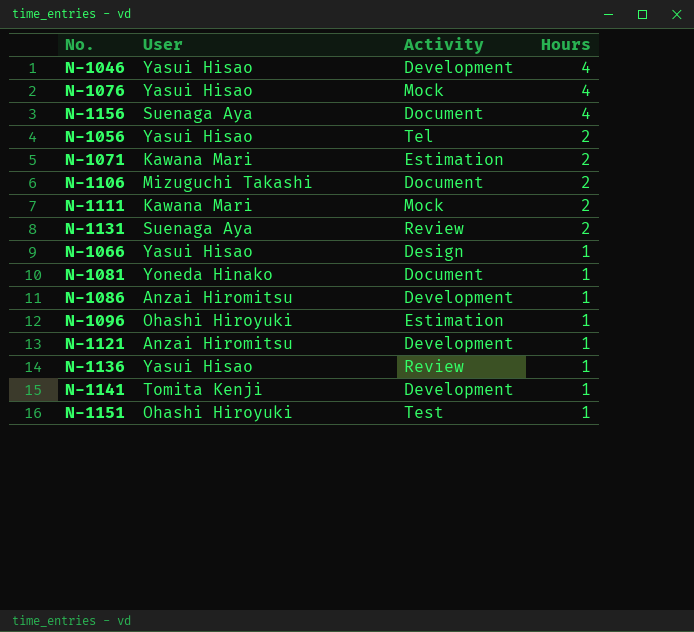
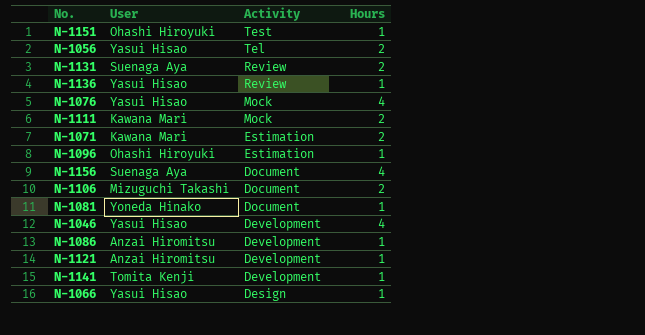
row order: Hours descending -> Activity descending

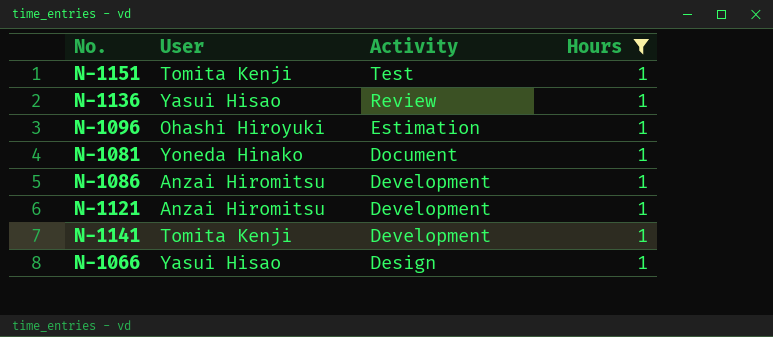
filter: none -> Hours = 1
N-1151 | User: Ohashi Hiroyuki -> Tomita Kenji

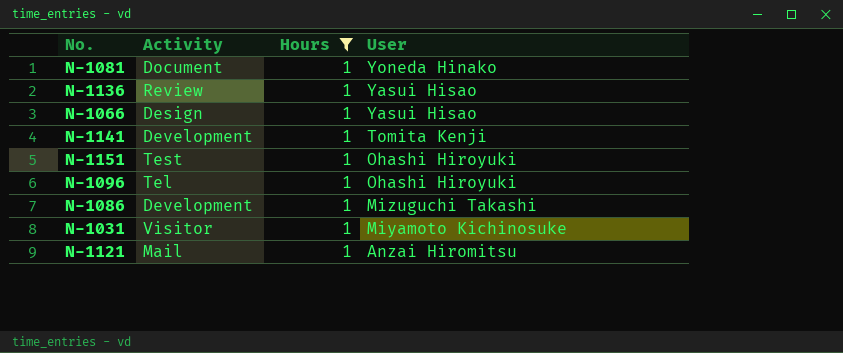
row order: Activity descending -> User descending
column User | position: 2 -> 4
N-1151 | User: Tomita Kenji -> Ohashi Hiroyuki
N-1096 | Activity: Estimation -> Tel
N-1086 | User: Anzai Hiromitsu -> Mizuguchi Takashi
row N-1031: none -> Visitor | 1 | Miyamoto Kichinosuke
N-1121 | Activity: Development -> Mail

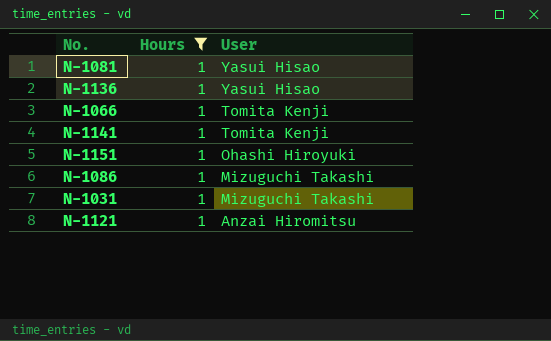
column Activity | position: 2 -> none
row N-1096: Tel | 1 | Ohashi Hiroyuki -> none
N-1081 | User: Yoneda Hinako -> Yasui Hisao
N-1066 | User: Yasui Hisao -> Tomita Kenji
N-1031 | User: Miyamoto Kichinosuke -> Mizuguchi Takashi

